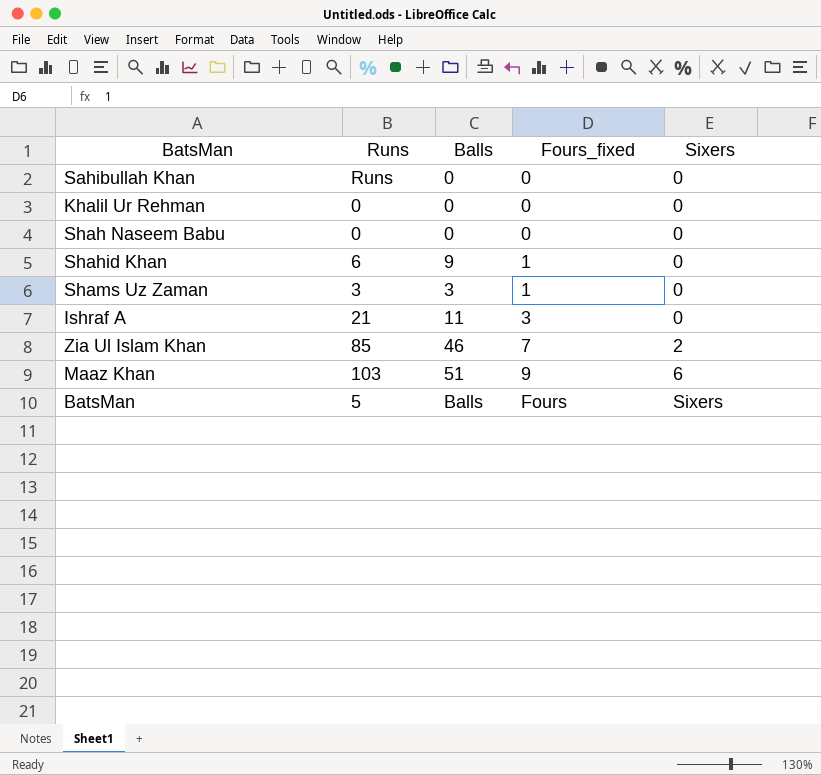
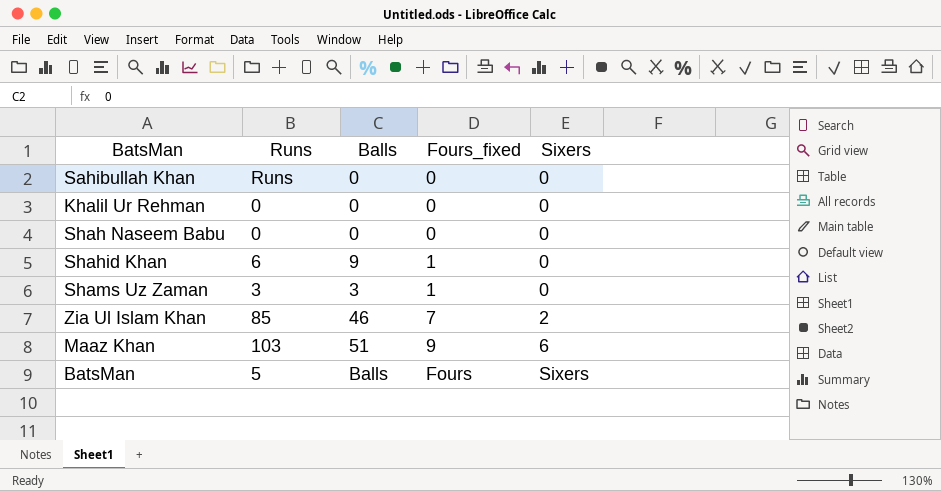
row Ishraf A: 21 | 11 | 3 | 0 -> none

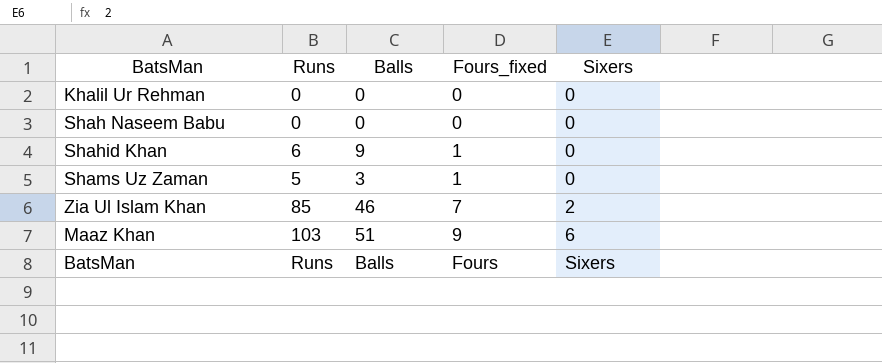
row Sahibullah Khan: Runs | 0 | 0 | 0 -> none
Shams Uz Zaman | Runs: 3 -> 5
BatsMan | Runs: 5 -> Runs

